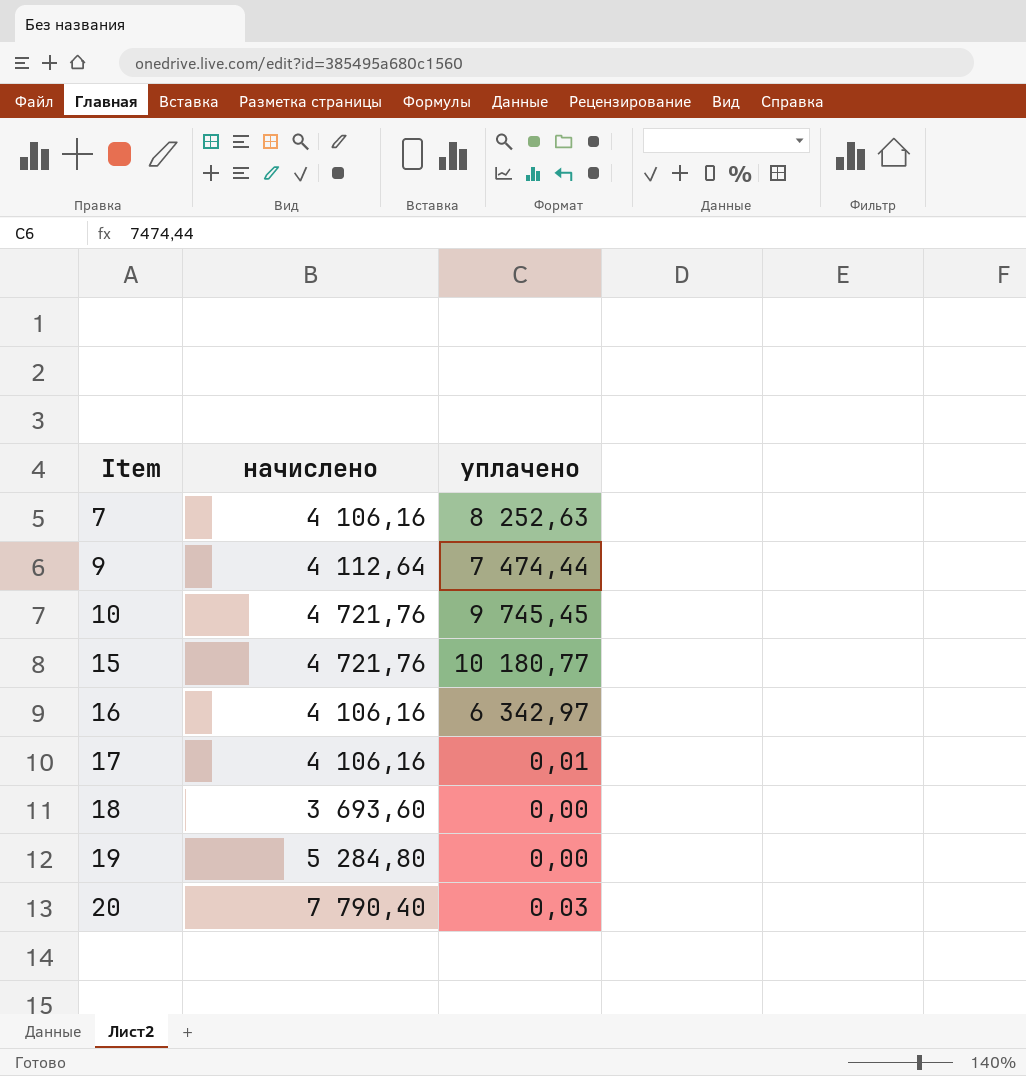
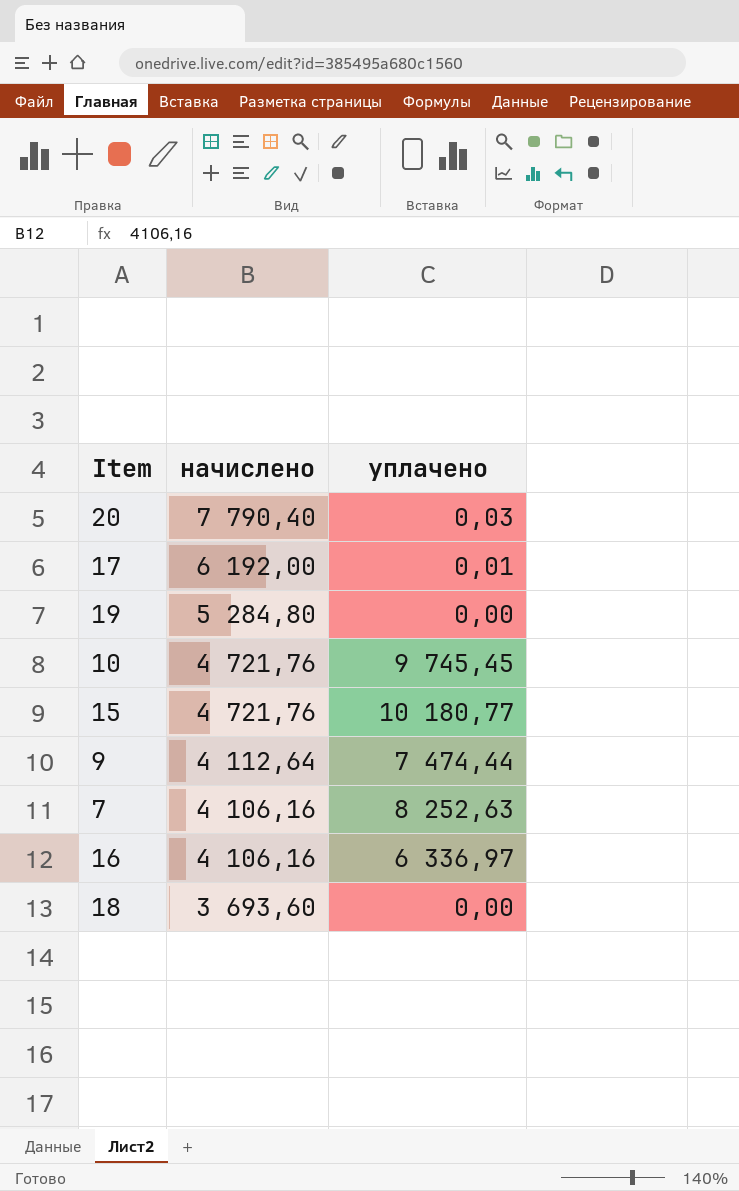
row order: Item ascending -> начислено descending
17 | начислено: 4 106,16 -> 6 192,00
16 | уплачено: 6 342,97 -> 6 336,97

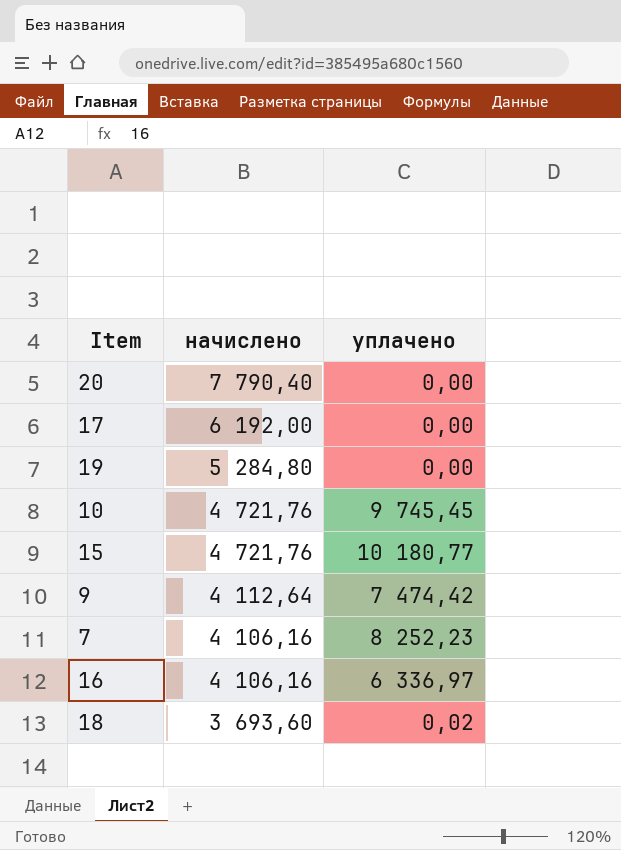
20 | уплачено: 0,03 -> 0,00
17 | уплачено: 0,01 -> 0,00
9 | уплачено: 7 474,44 -> 7 474,42
7 | уплачено: 8 252,63 -> 8 252,23
18 | уплачено: 0,00 -> 0,02

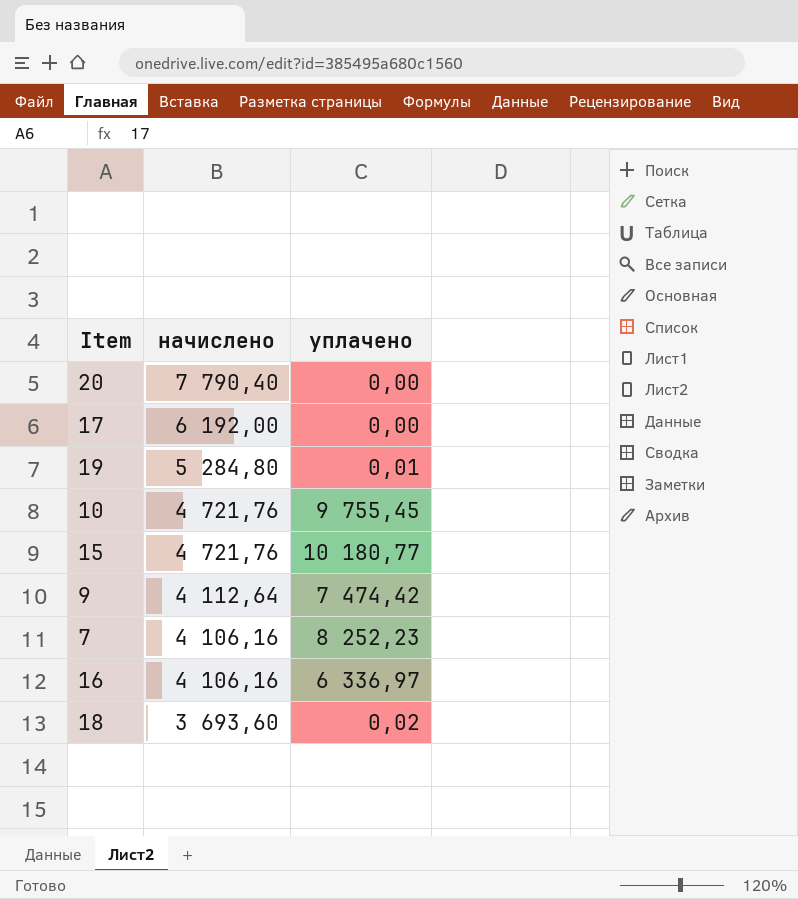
19 | уплачено: 0,00 -> 0,01
10 | уплачено: 9 745,45 -> 9 755,45

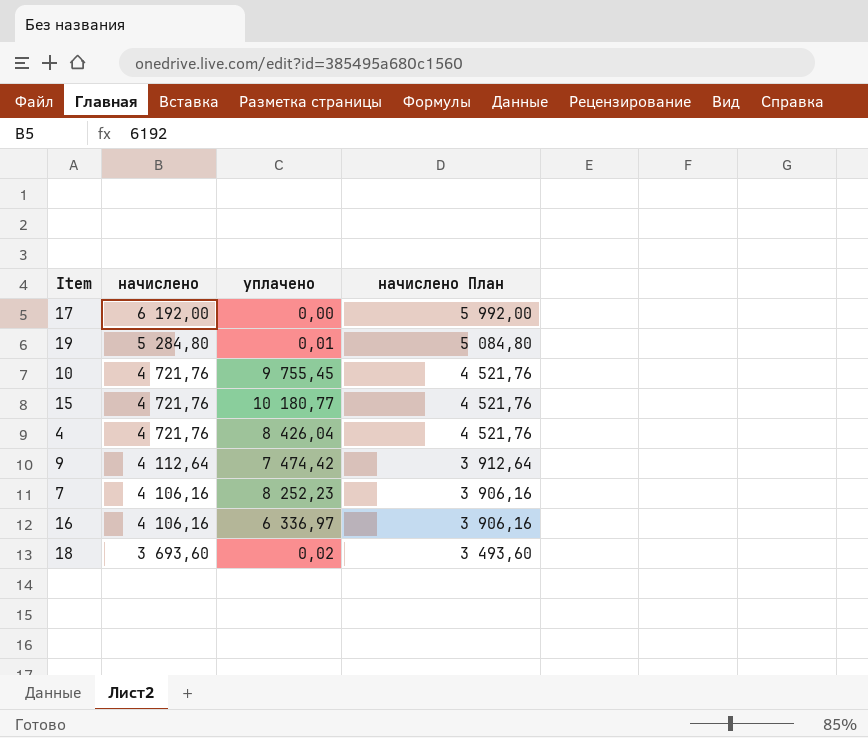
column начислено План | formula: none -> [начислено] - 200
row 20: 7 790,40 | 0,00 -> none
row 4: none -> 4 721,76 | 8 426,04 | 4 521,76

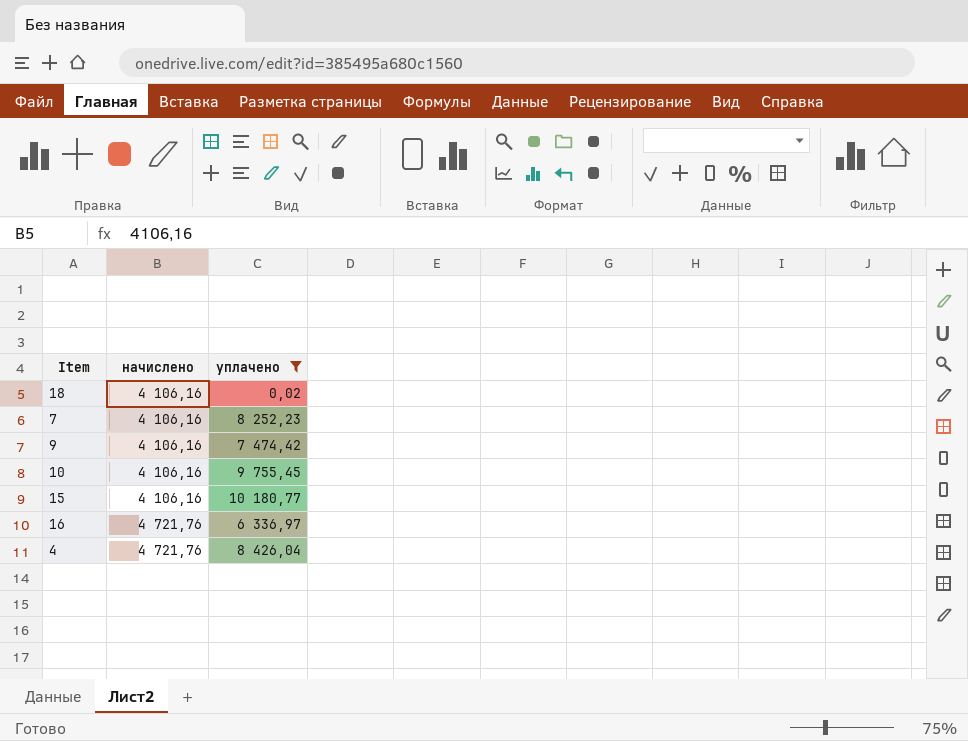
filter: none -> уплачено >= 0,02
row order: начислено descending -> начислено ascending
column начислено План | formula: [начислено] - 200 -> none
18 | начислено: 3 693,60 -> 4 106,16
9 | начислено: 4 112,64 -> 4 106,16
10 | начислено: 4 721,76 -> 4 106,16
15 | начислено: 4 721,76 -> 4 106,16
16 | начислено: 4 106,16 -> 4 721,76

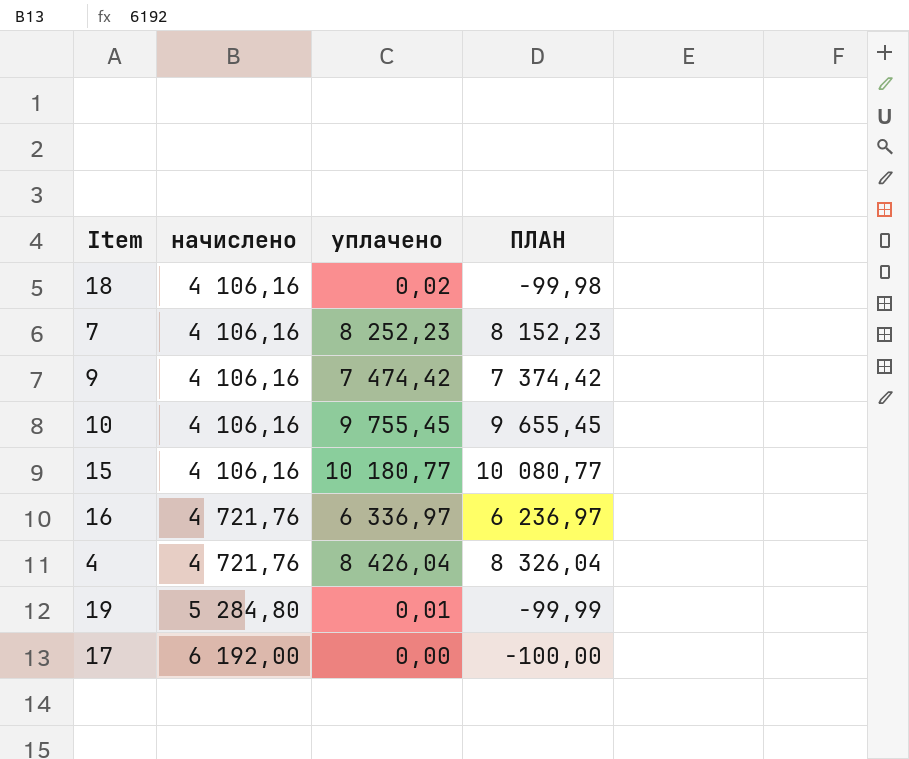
filter: уплачено >= 0,02 -> none
column ПЛАН | formula: none -> [уплачено] - 100

